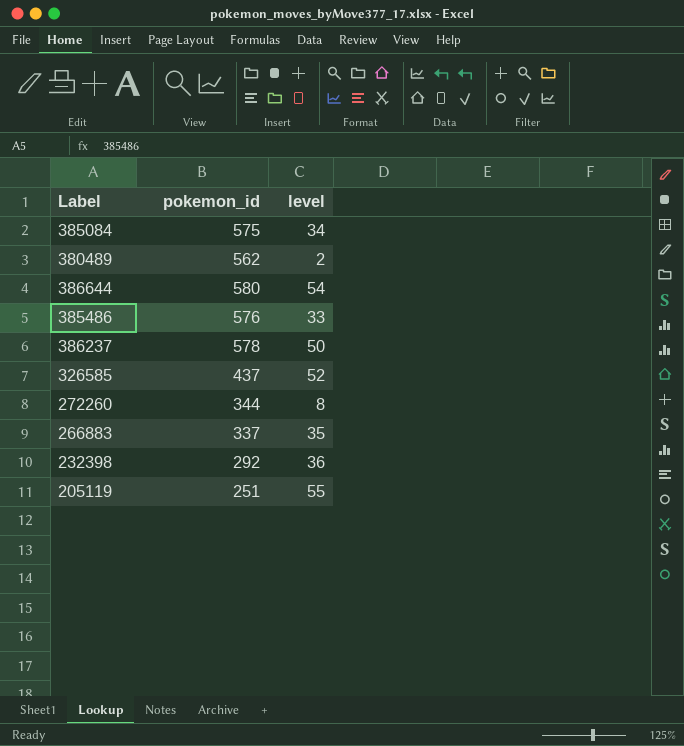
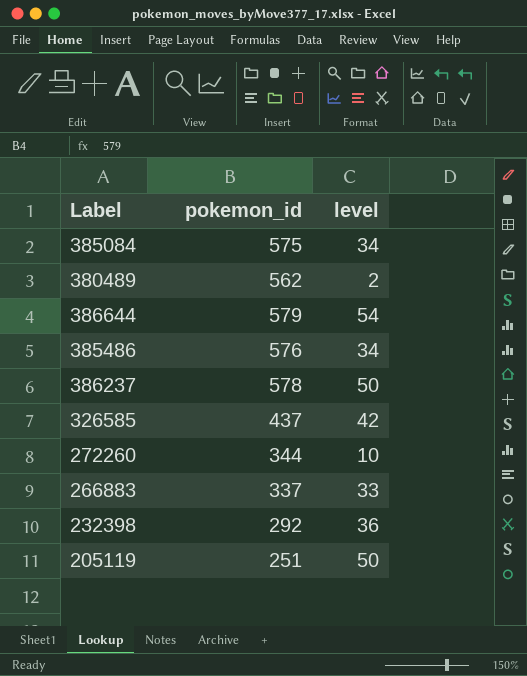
386644 | pokemon_id: 580 -> 579
385486 | level: 33 -> 34
326585 | level: 52 -> 42
272260 | level: 8 -> 10
266883 | level: 35 -> 33
205119 | level: 55 -> 50

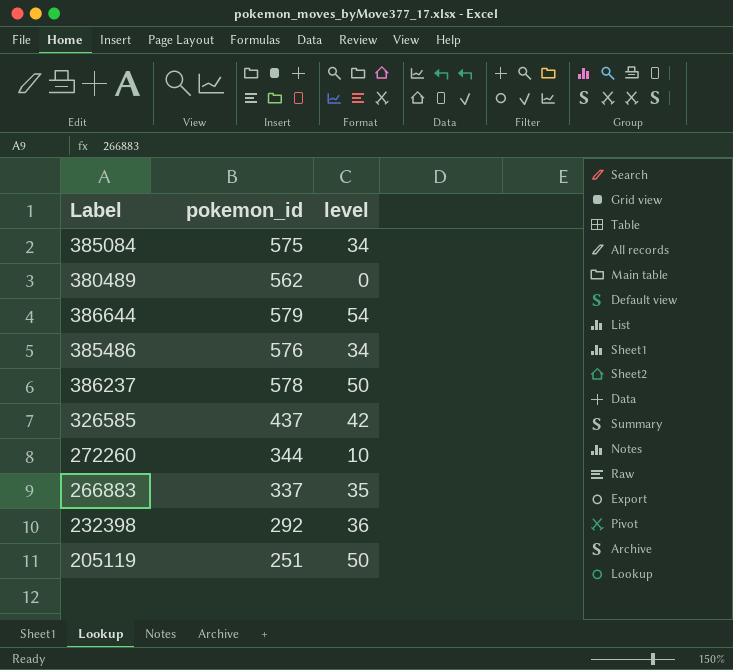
380489 | level: 2 -> 0
266883 | level: 33 -> 35

